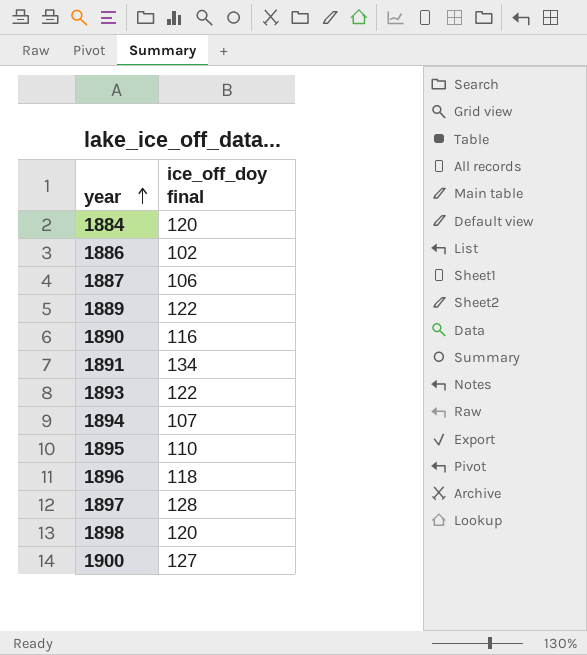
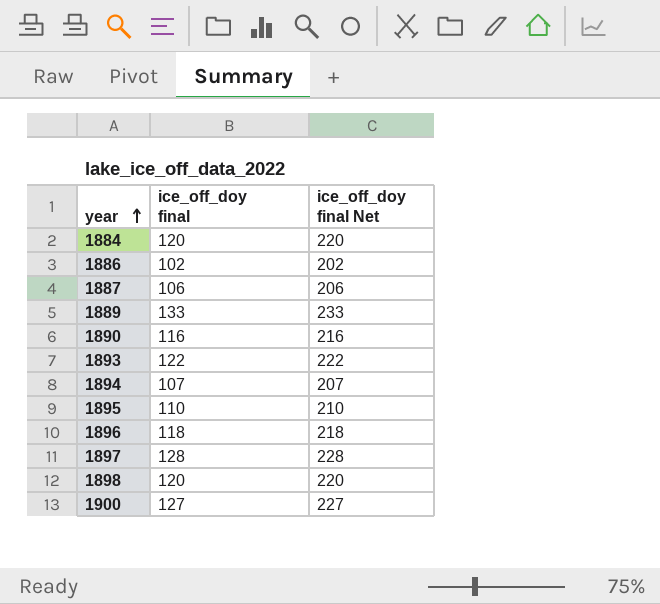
column ice_off_doy final Net | formula: none -> [ice_off_doy final] + 100
row 1891: 134 -> none
1889 | ice_off_doy final: 122 -> 133

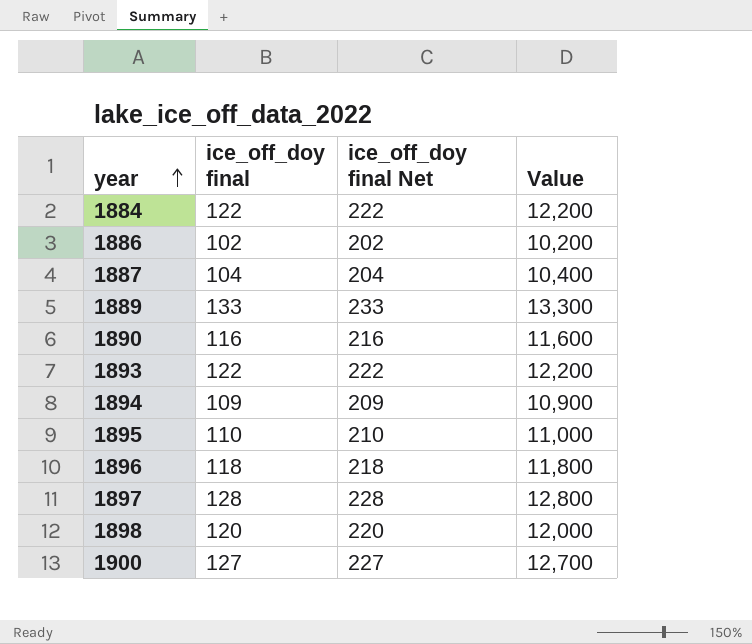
column Value | formula: none -> [ice_off_doy final] * 100
1884 | ice_off_doy final: 120 -> 122
1884 | ice_off_doy final Net: 220 -> 222
1887 | ice_off_doy final: 106 -> 104
1887 | ice_off_doy final Net: 206 -> 204
1894 | ice_off_doy final: 107 -> 109
1894 | ice_off_doy final Net: 207 -> 209

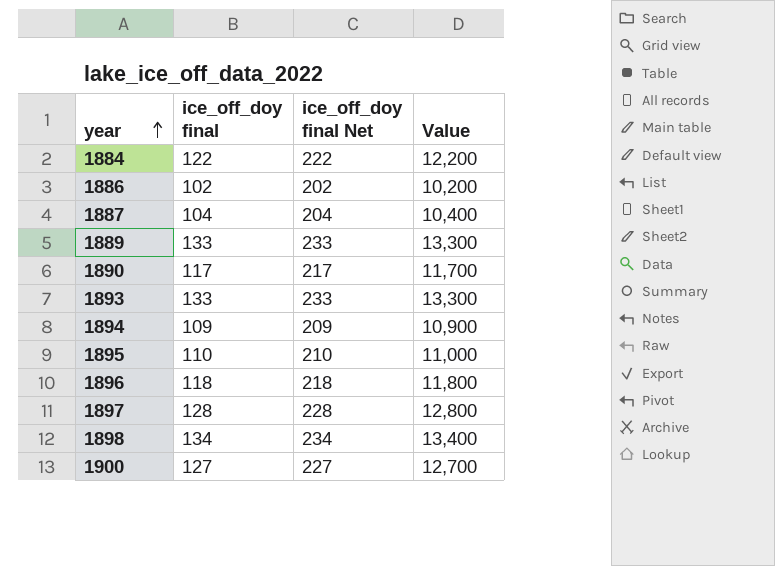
1890 | ice_off_doy final: 116 -> 117
1890 | ice_off_doy final Net: 216 -> 217
1890 | Value: 11,600 -> 11,700
1893 | ice_off_doy final: 122 -> 133
1893 | ice_off_doy final Net: 222 -> 233
1893 | Value: 12,200 -> 13,300
1898 | ice_off_doy final: 120 -> 134
1898 | ice_off_doy final Net: 220 -> 234
1898 | Value: 12,000 -> 13,400

